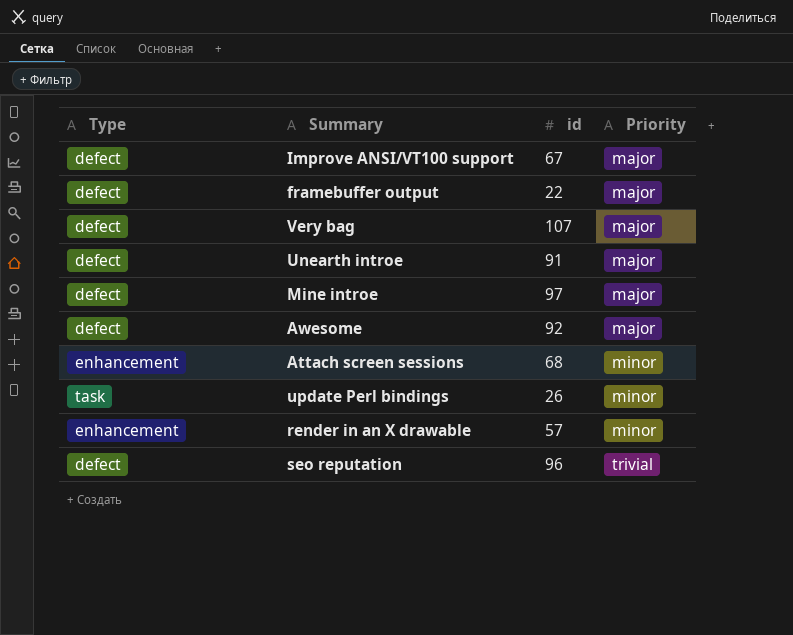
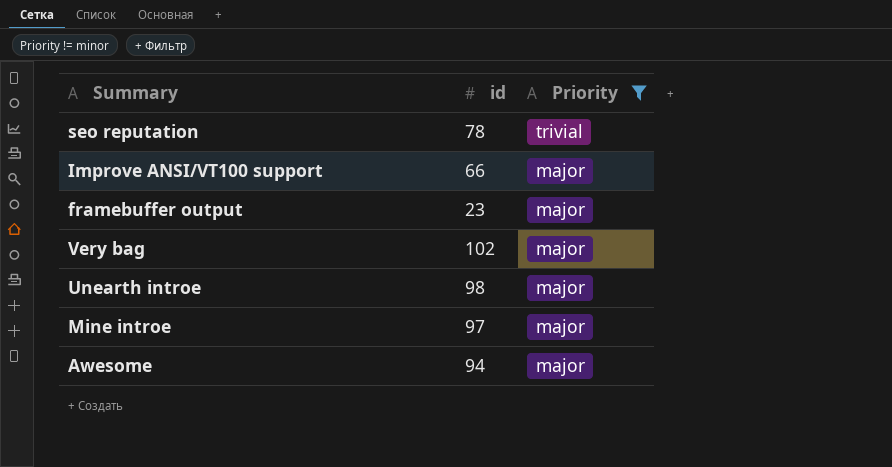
filter: none -> Priority != minor
row order: Priority ascending -> Priority descending
column Type | position: 1 -> none
seo reputation | id: 96 -> 78
Improve ANSI/VT100 support | id: 67 -> 66
framebuffer output | id: 22 -> 23
Very bag | id: 107 -> 102
Unearth introe | id: 91 -> 98
Awesome | id: 92 -> 94

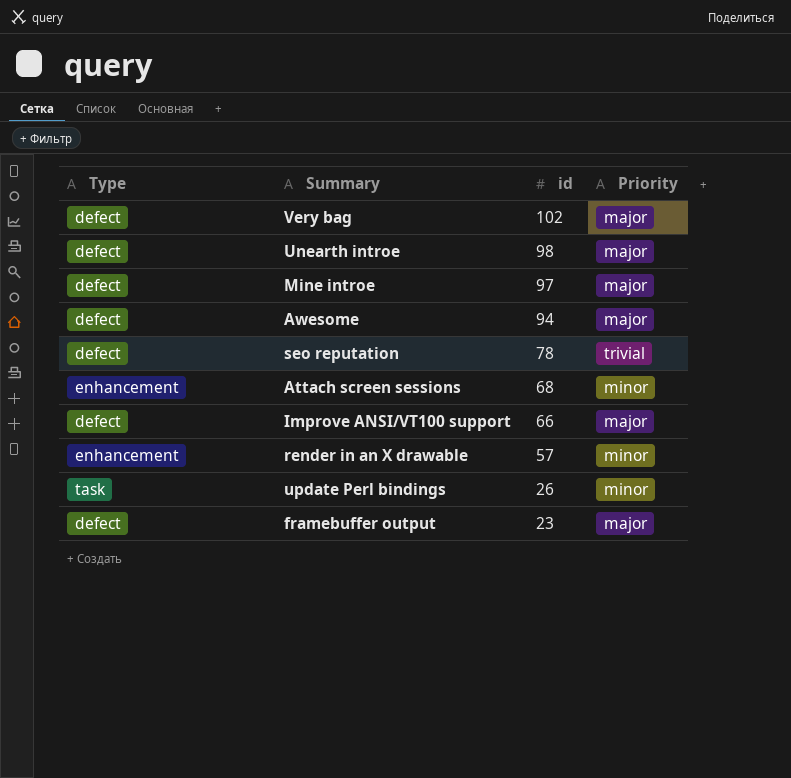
filter: Priority != minor -> none
row order: Priority descending -> id descending
column Type | position: none -> 1

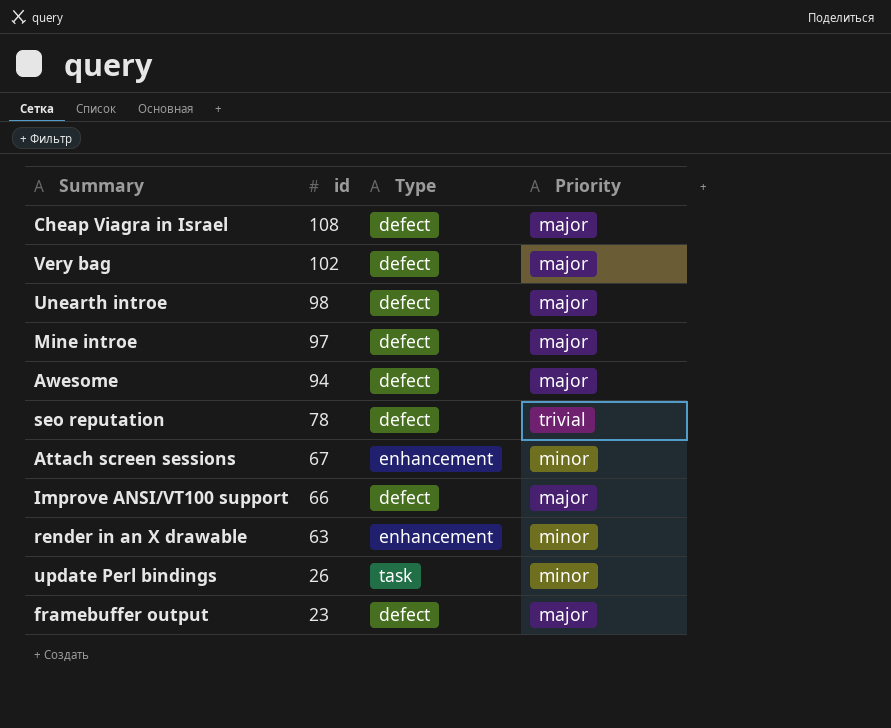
column Type | position: 1 -> 3
row Cheap Viagra in Israel: none -> 108 | defect | major
Attach screen sessions | id: 68 -> 67
render in an X drawable | id: 57 -> 63

